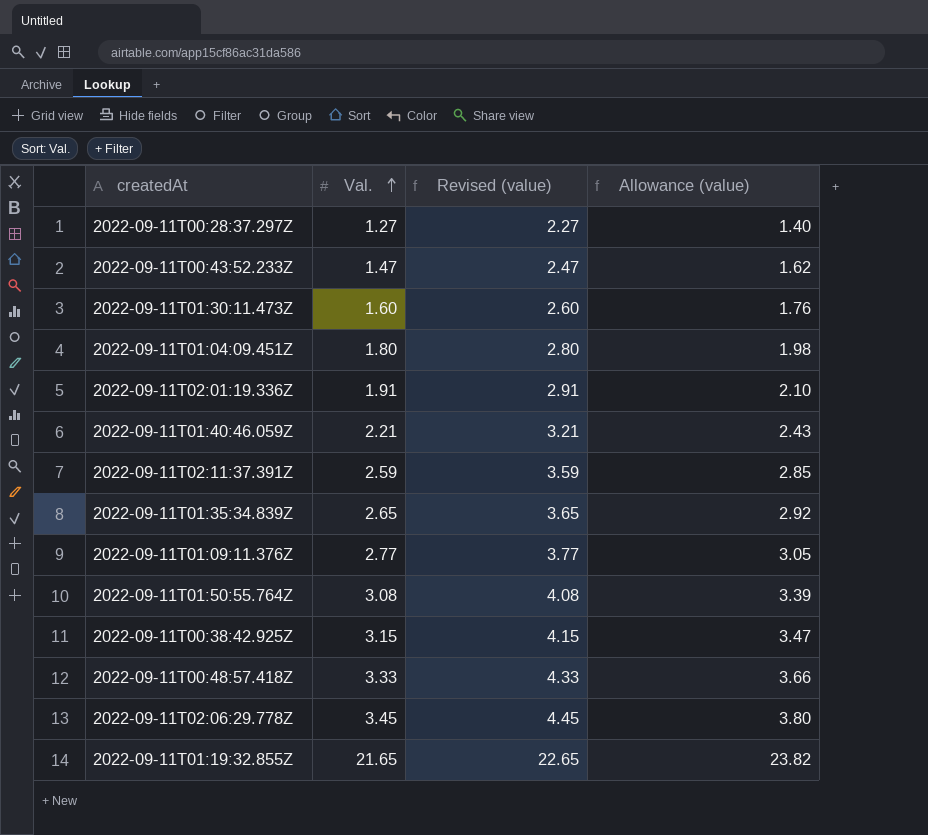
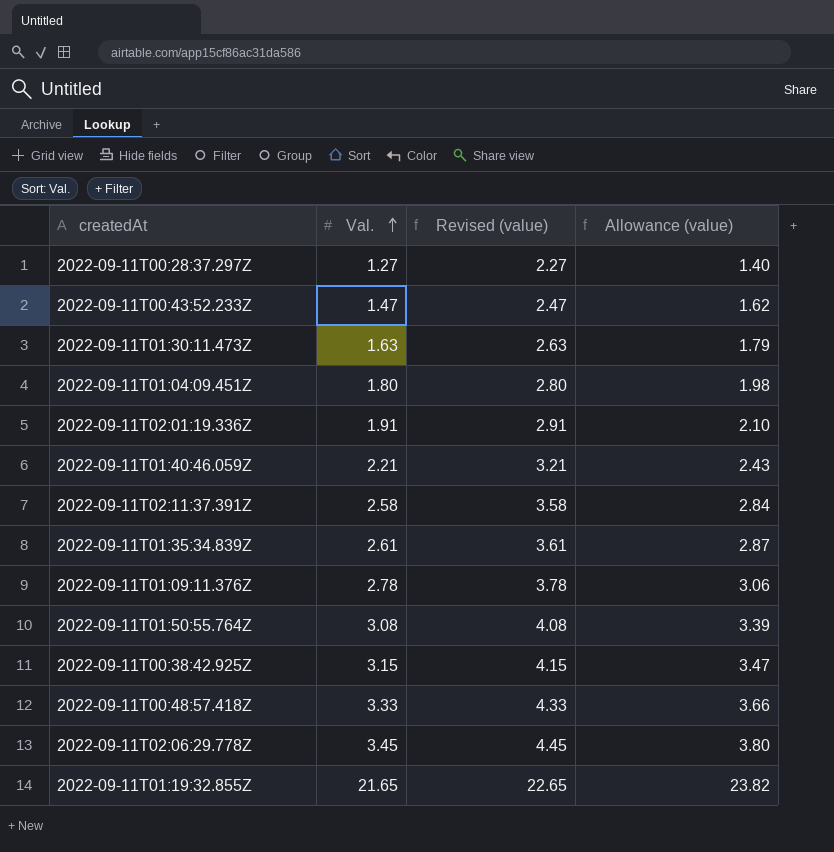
2022-09-11T01:30:11.473Z | Val.: 1.60 -> 1.63
2022-09-11T01:30:11.473Z | Revised (value): 2.60 -> 2.63
2022-09-11T01:30:11.473Z | Allowance (value): 1.76 -> 1.79
2022-09-11T02:11:37.391Z | Val.: 2.59 -> 2.58
2022-09-11T02:11:37.391Z | Revised (value): 3.59 -> 3.58
2022-09-11T02:11:37.391Z | Allowance (value): 2.85 -> 2.84
2022-09-11T01:35:34.839Z | Val.: 2.65 -> 2.61
2022-09-11T01:35:34.839Z | Revised (value): 3.65 -> 3.61
2022-09-11T01:35:34.839Z | Allowance (value): 2.92 -> 2.87
2022-09-11T01:09:11.376Z | Val.: 2.77 -> 2.78
2022-09-11T01:09:11.376Z | Revised (value): 3.77 -> 3.78
2022-09-11T01:09:11.376Z | Allowance (value): 3.05 -> 3.06

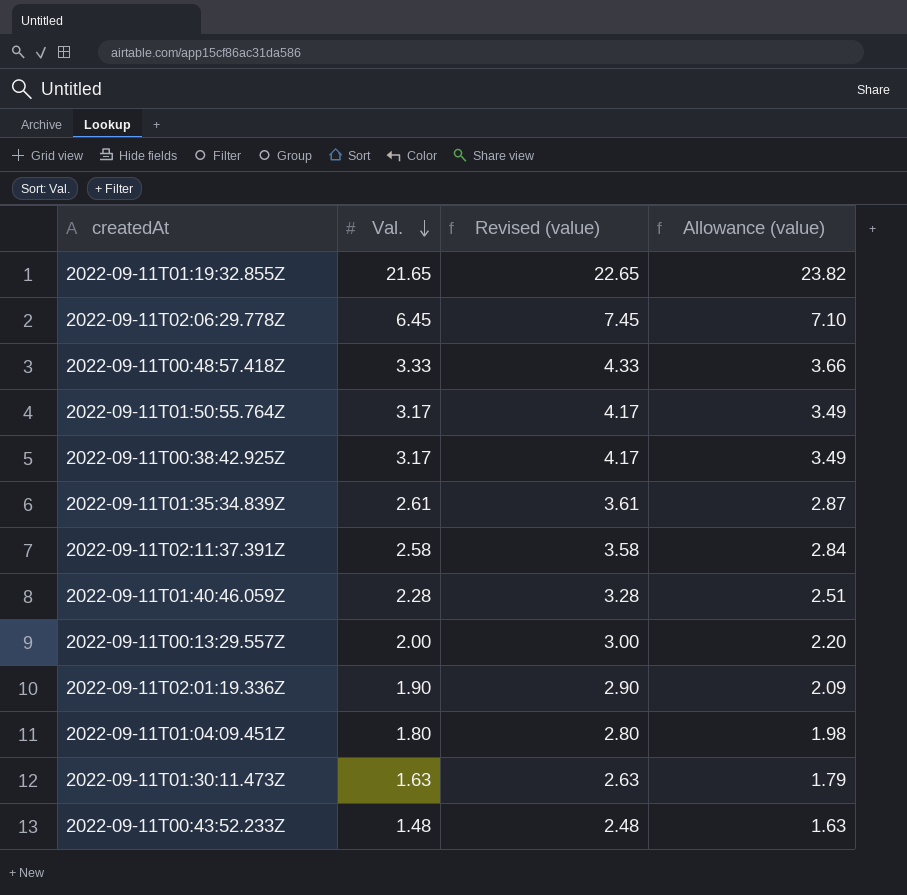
row order: Val. ascending -> Val. descending
row 2022-09-11T00:28:37.297Z: 1.27 | 2.27 | 1.40 -> none
row 2022-09-11T01:09:11.376Z: 2.78 | 3.78 | 3.06 -> none
2022-09-11T02:06:29.778Z | Val.: 3.45 -> 6.45
2022-09-11T02:06:29.778Z | Revised (value): 4.45 -> 7.45
2022-09-11T02:06:29.778Z | Allowance (value): 3.80 -> 7.10
2022-09-11T01:50:55.764Z | Val.: 3.08 -> 3.17
2022-09-11T01:50:55.764Z | Revised (value): 4.08 -> 4.17
2022-09-11T01:50:55.764Z | Allowance (value): 3.39 -> 3.49
2022-09-11T00:38:42.925Z | Val.: 3.15 -> 3.17
2022-09-11T00:38:42.925Z | Revised (value): 4.15 -> 4.17
2022-09-11T00:38:42.925Z | Allowance (value): 3.47 -> 3.49
2022-09-11T01:40:46.059Z | Val.: 2.21 -> 2.28
2022-09-11T01:40:46.059Z | Revised (value): 3.21 -> 3.28
2022-09-11T01:40:46.059Z | Allowance (value): 2.43 -> 2.51
row 2022-09-11T00:13:29.557Z: none -> 2.00 | 3.00 | 2.20
2022-09-11T02:01:19.336Z | Val.: 1.91 -> 1.90
2022-09-11T02:01:19.336Z | Revised (value): 2.91 -> 2.90
2022-09-11T02:01:19.336Z | Allowance (value): 2.10 -> 2.09
2022-09-11T00:43:52.233Z | Val.: 1.47 -> 1.48
2022-09-11T00:43:52.233Z | Revised (value): 2.47 -> 2.48
2022-09-11T00:43:52.233Z | Allowance (value): 1.62 -> 1.63

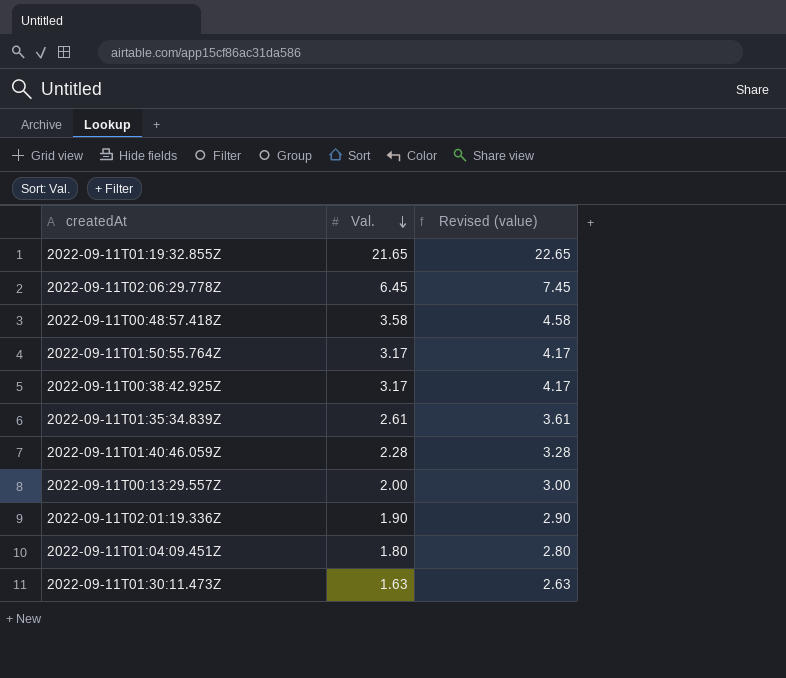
column Allowance (value) | formula: [Val.] * 1.1 -> none
row 2022-09-11T02:11:37.391Z: 2.58 | 3.58 | 2.84 -> none
row 2022-09-11T00:43:52.233Z: 1.48 | 2.48 | 1.63 -> none
2022-09-11T00:48:57.418Z | Val.: 3.33 -> 3.58
2022-09-11T00:48:57.418Z | Revised (value): 4.33 -> 4.58

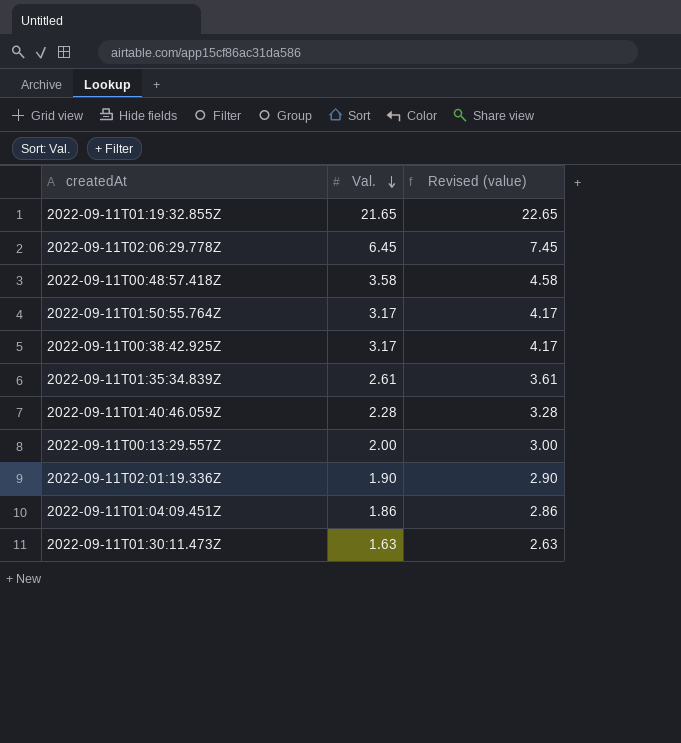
2022-09-11T01:04:09.451Z | Val.: 1.80 -> 1.86
2022-09-11T01:04:09.451Z | Revised (value): 2.80 -> 2.86

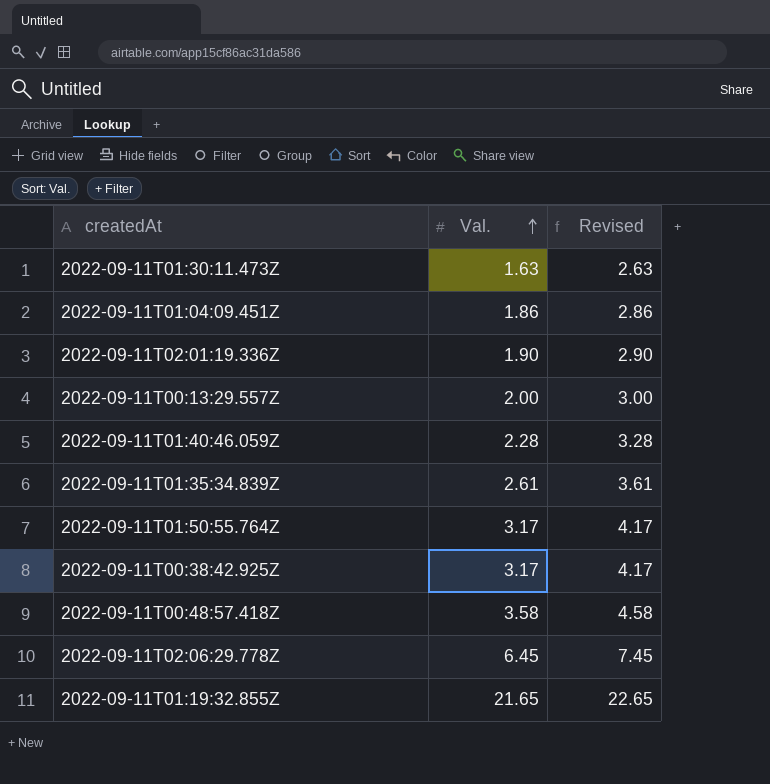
row order: Val. descending -> Val. ascending
column name: Revised (value) -> Revised

